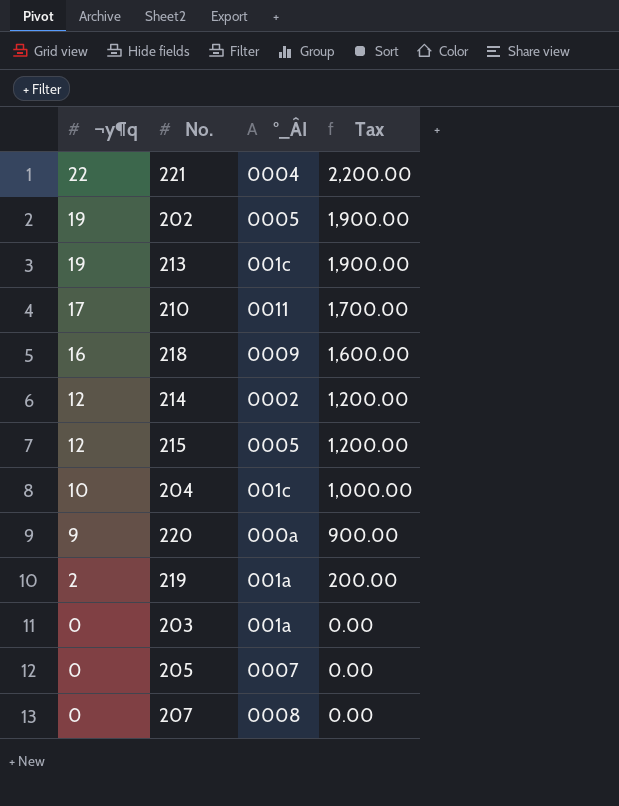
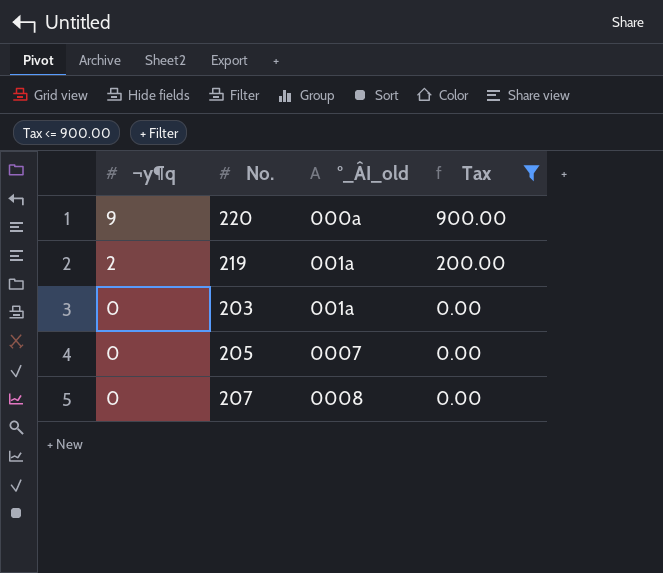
filter: none -> Tax <= 900.00
column name: °_ÂI -> °_ÂI_old

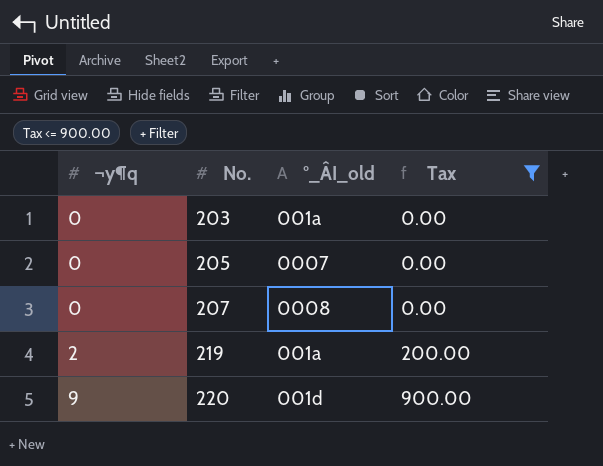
row order: ¬y¶q descending -> ¬y¶q ascending
220 | °_ÂI_old: 000a -> 001d

